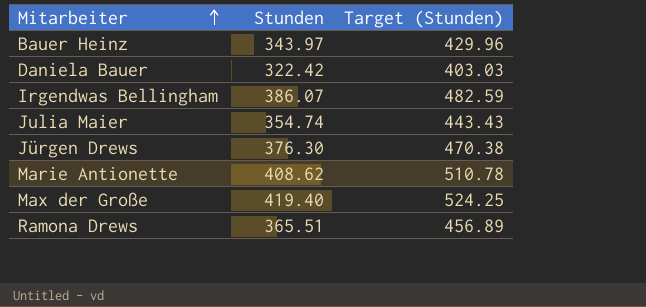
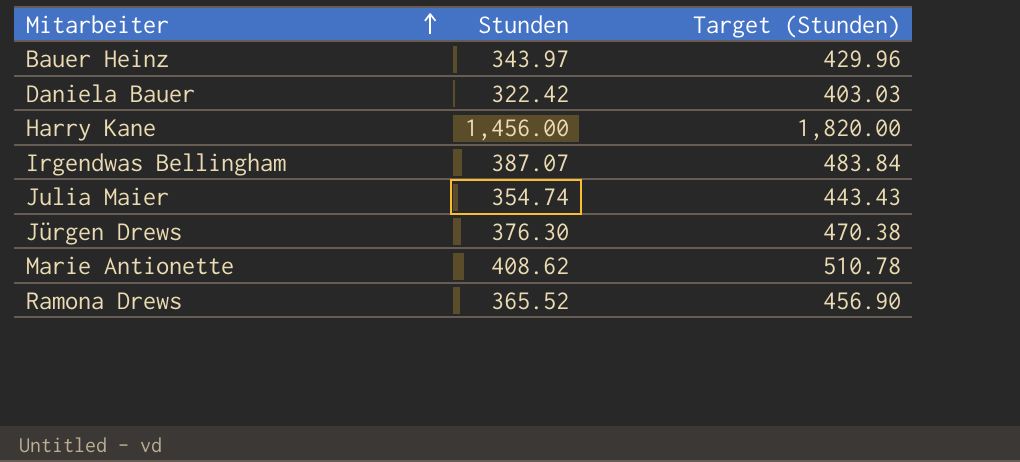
row Max der Große: 419.40 | 524.25 -> none
row Harry Kane: none -> 1,456.00 | 1,820.00
Irgendwas Bellingham | Stunden: 386.07 -> 387.07
Irgendwas Bellingham | Target (Stunden): 482.59 -> 483.84
Ramona Drews | Stunden: 365.51 -> 365.52
Ramona Drews | Target (Stunden): 456.89 -> 456.90

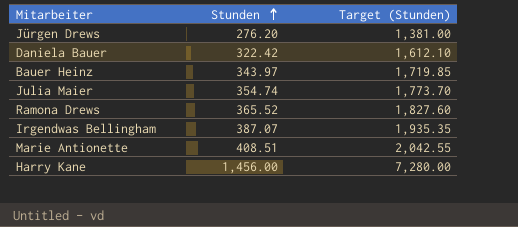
row order: Mitarbeiter ascending -> Stunden ascending
column Target (Stunden) | formula: [Stunden] * 1.25 -> [Stunden] * 5
Jürgen Drews | Stunden: 376.30 -> 276.20
Marie Antionette | Stunden: 408.62 -> 408.51

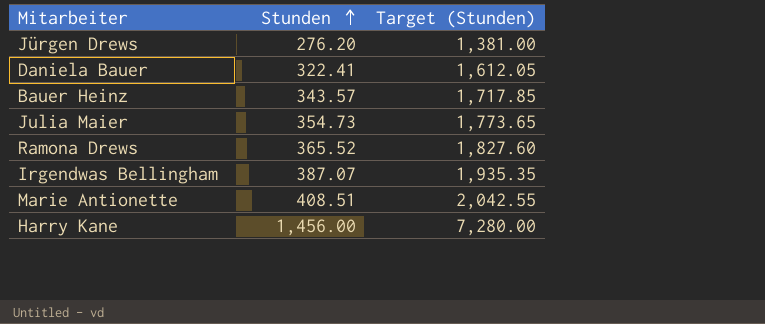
Daniela Bauer | Stunden: 322.42 -> 322.41
Daniela Bauer | Target (Stunden): 1,612.10 -> 1,612.05
Bauer Heinz | Stunden: 343.97 -> 343.57
Bauer Heinz | Target (Stunden): 1,719.85 -> 1,717.85
Julia Maier | Stunden: 354.74 -> 354.73
Julia Maier | Target (Stunden): 1,773.70 -> 1,773.65

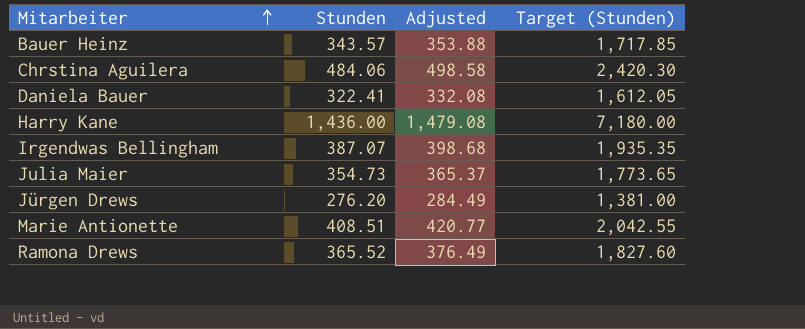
row order: Stunden ascending -> Mitarbeiter ascending
column Adjusted | formula: none -> [Stunden] * 1.03
row Chrstina Aguilera: none -> 484.06 | 498.58 | 2,420.30
Harry Kane | Stunden: 1,456.00 -> 1,436.00
Harry Kane | Target (Stunden): 7,280.00 -> 7,180.00

